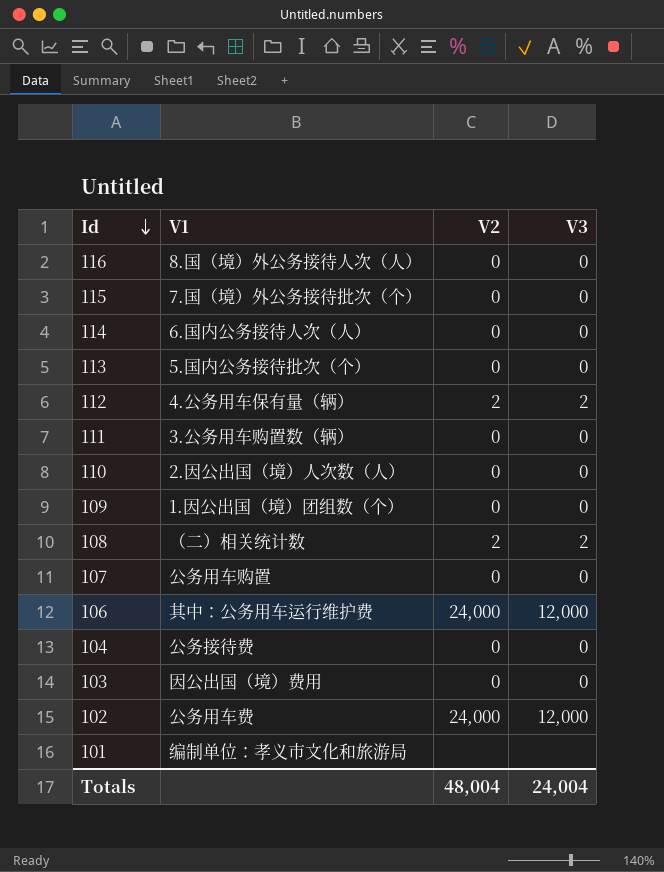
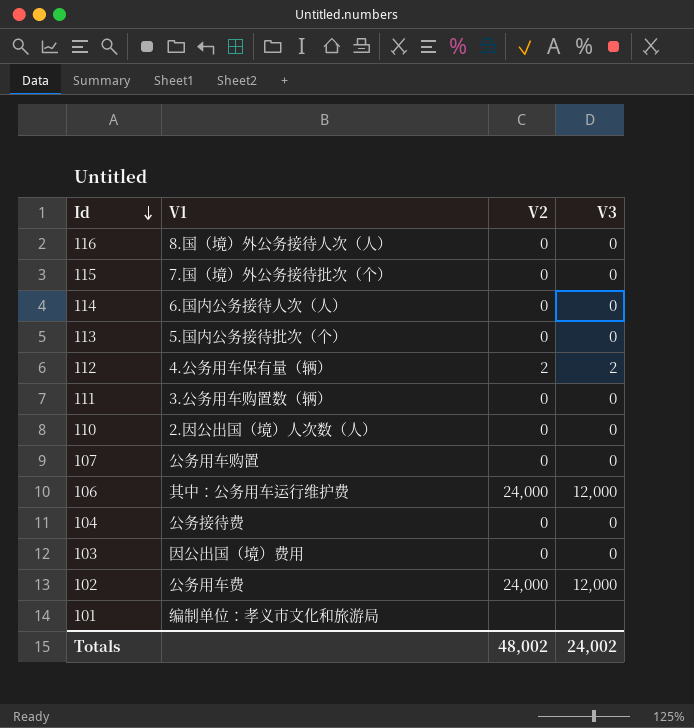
row 109: 1.因公出国（境）团组数（个） | 0 | 0 -> none
row 108: （二）相关统计数 | 2 | 2 -> none
Totals | V2: 48,004 -> 48,002
Totals | V3: 24,004 -> 24,002

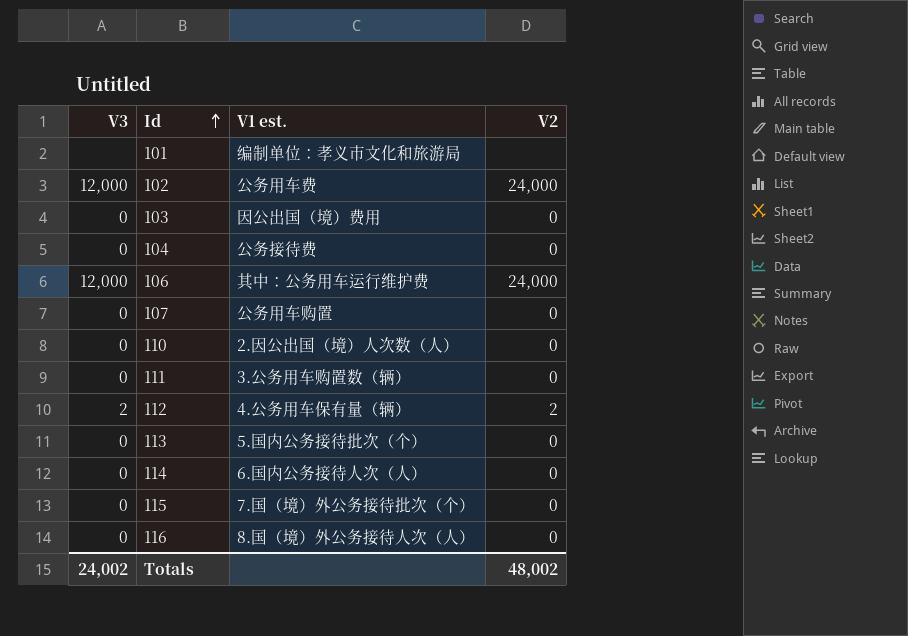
row order: Id descending -> Id ascending
column V3 | position: 4 -> 1
column name: V1 -> V1 est.

